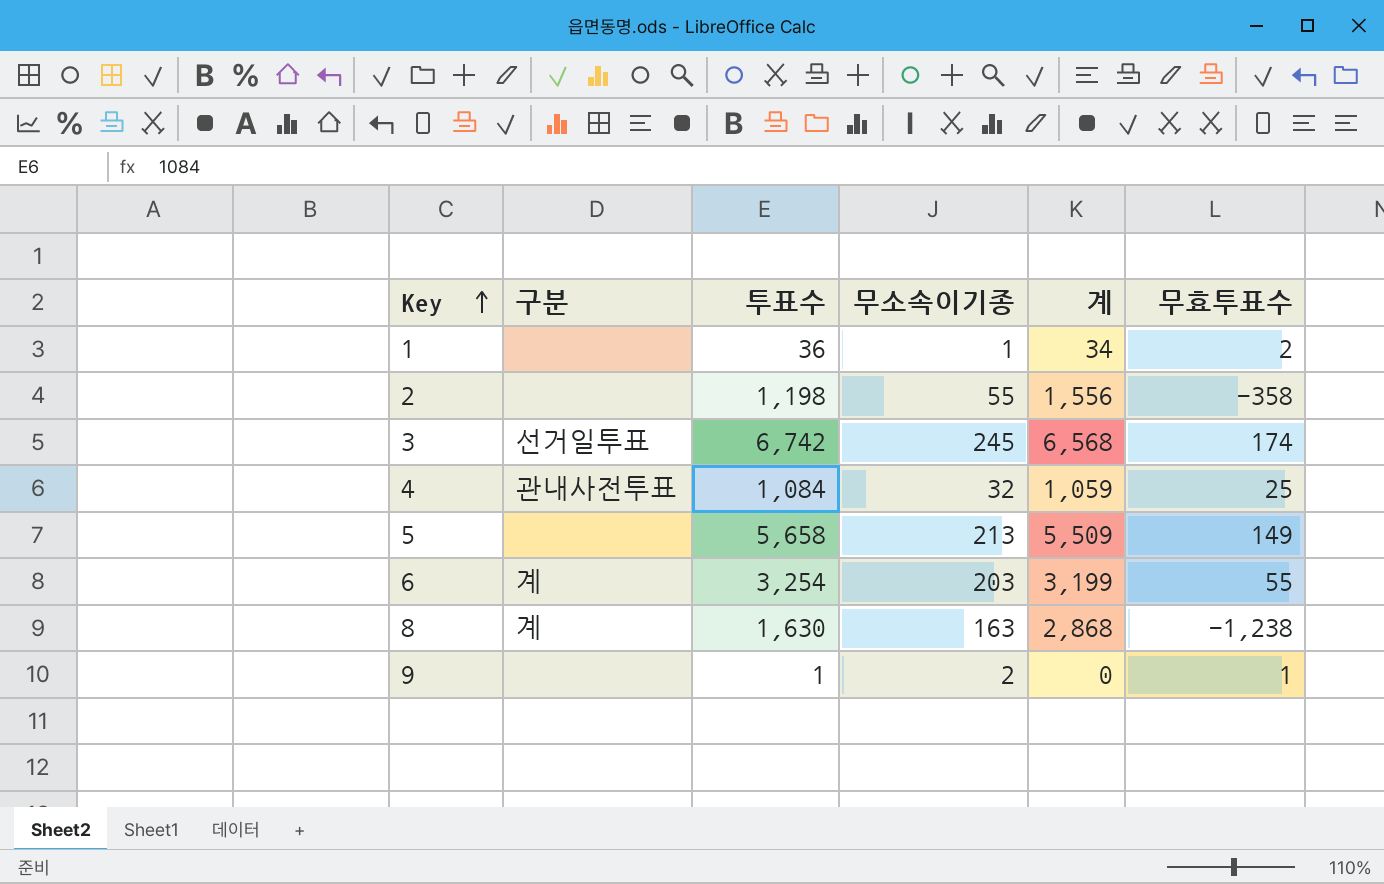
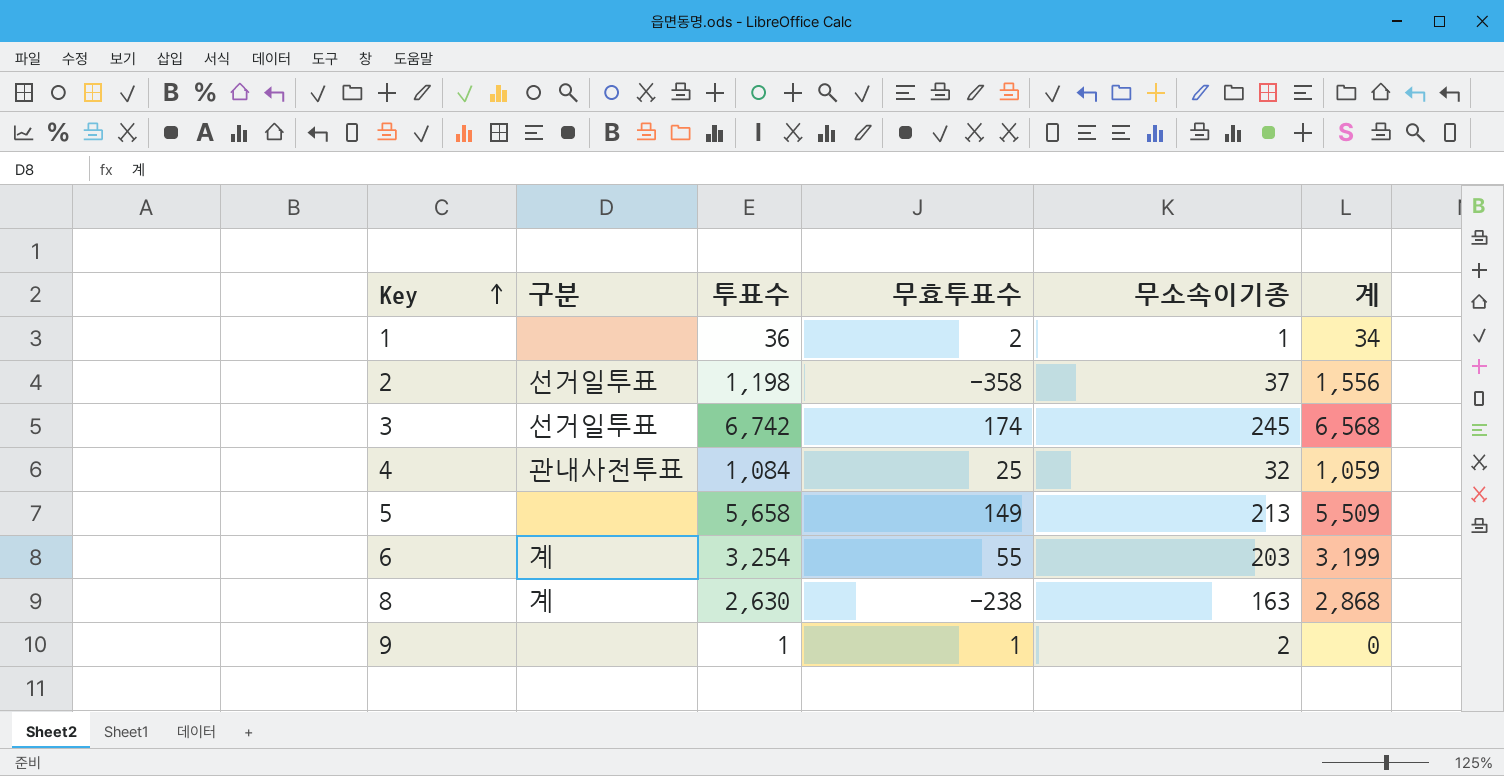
column 무효투표수 | position: 6 -> 4
2 | 구분: none -> 선거일투표
2 | 무소속이기종: 55 -> 37
8 | 투표수: 1,630 -> 2,630
8 | 무효투표수: -1,238 -> -238

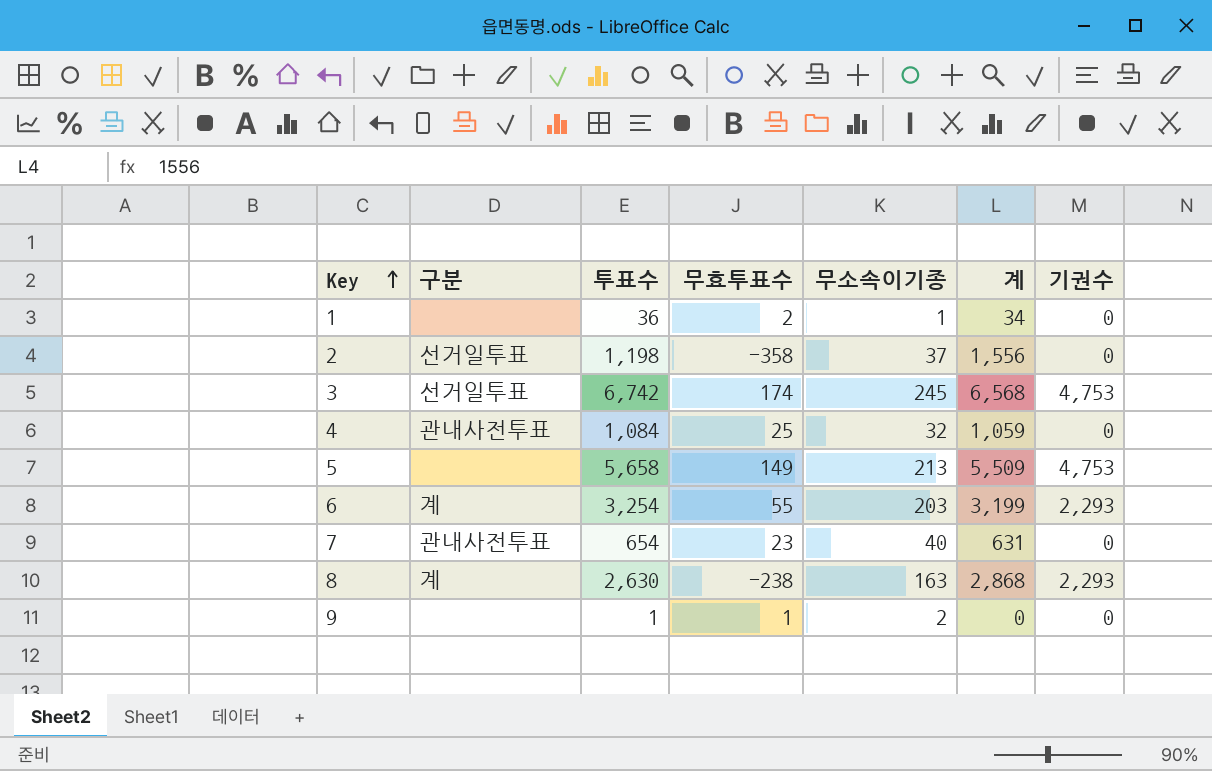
column 기권수 | position: none -> 7
row 7: none -> 관내사전투표 | 654 | 23 | 40 | 631 | 0

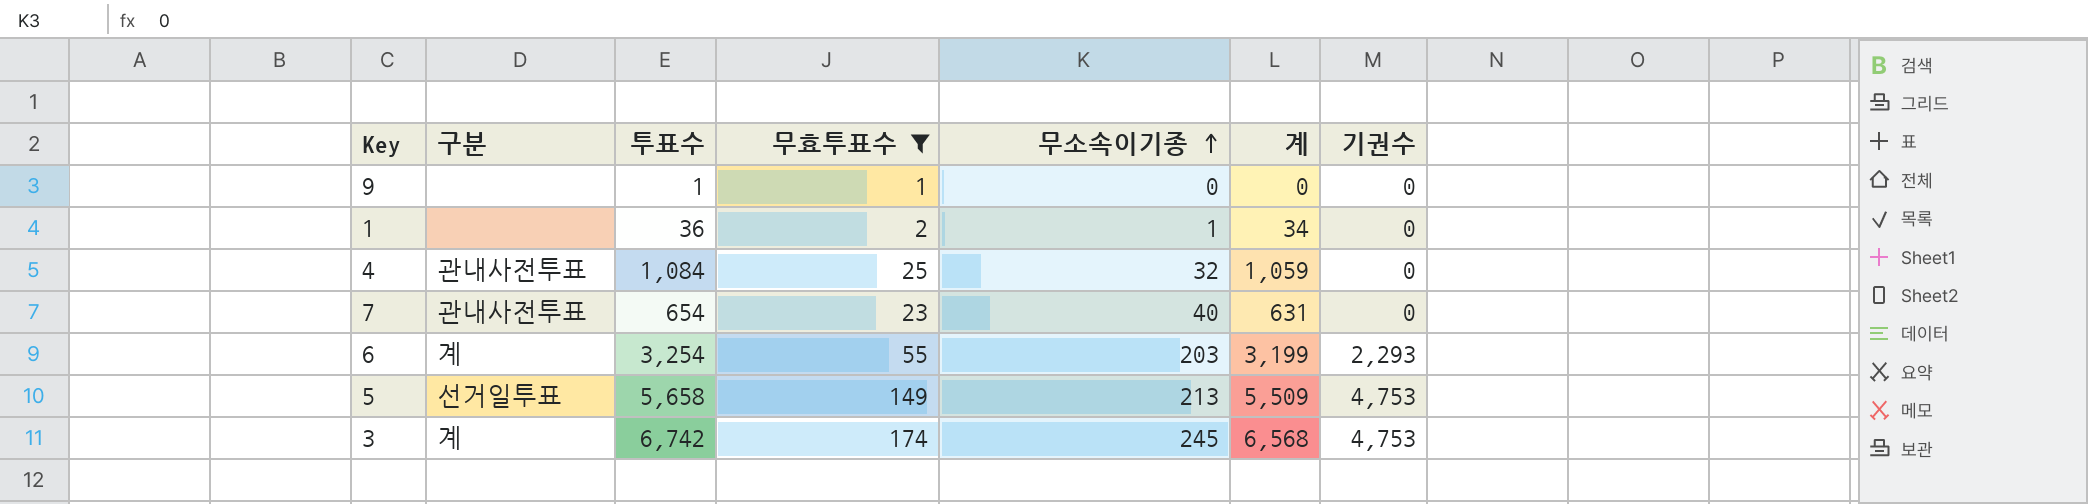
filter: none -> 무효투표수 >= 1
row order: Key ascending -> 무소속이기종 ascending
9 | 무소속이기종: 2 -> 0
5 | 구분: none -> 선거일투표
3 | 구분: 선거일투표 -> 계

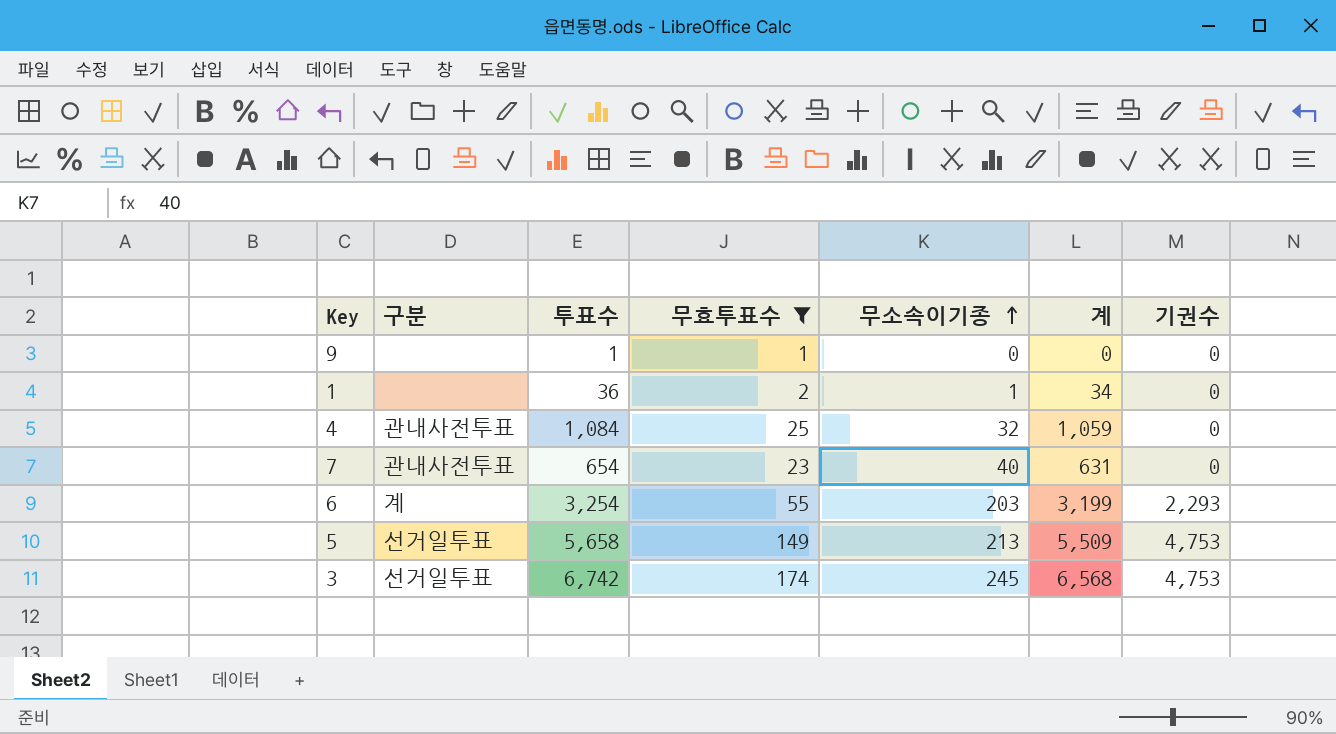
3 | 구분: 계 -> 선거일투표

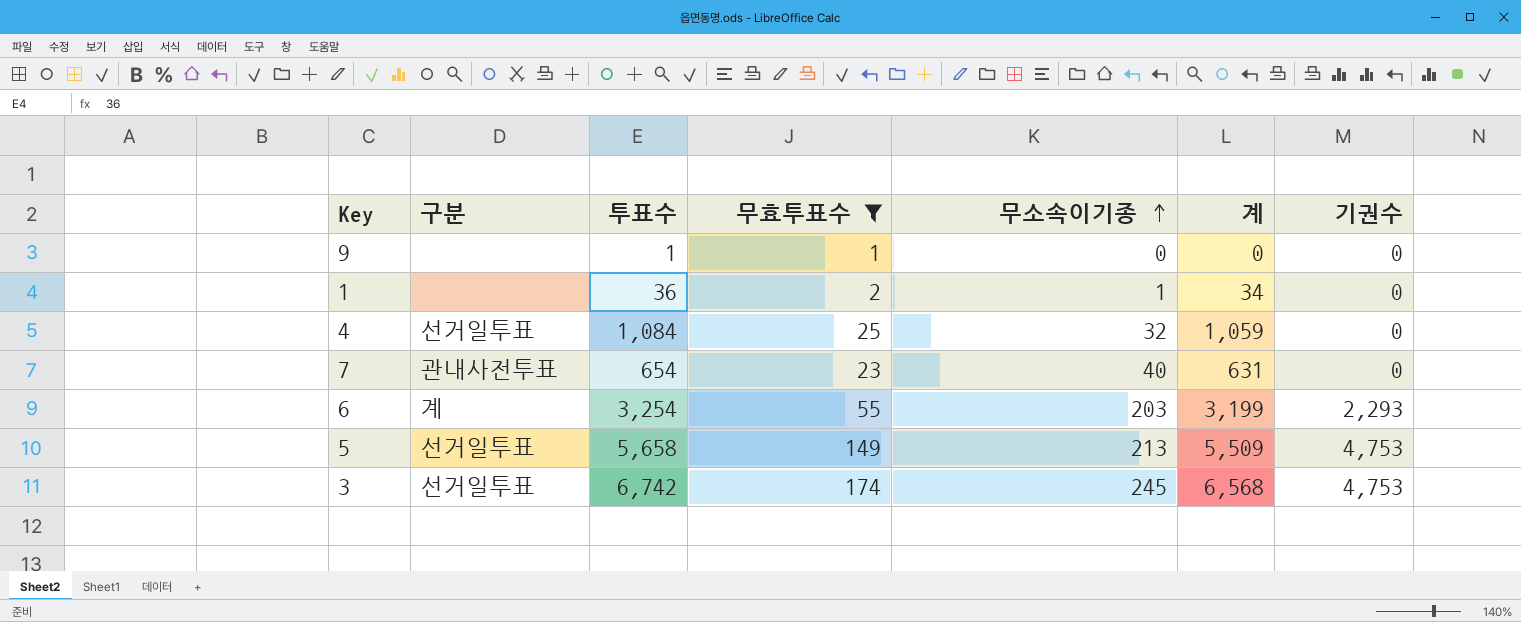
4 | 구분: 관내사전투표 -> 선거일투표

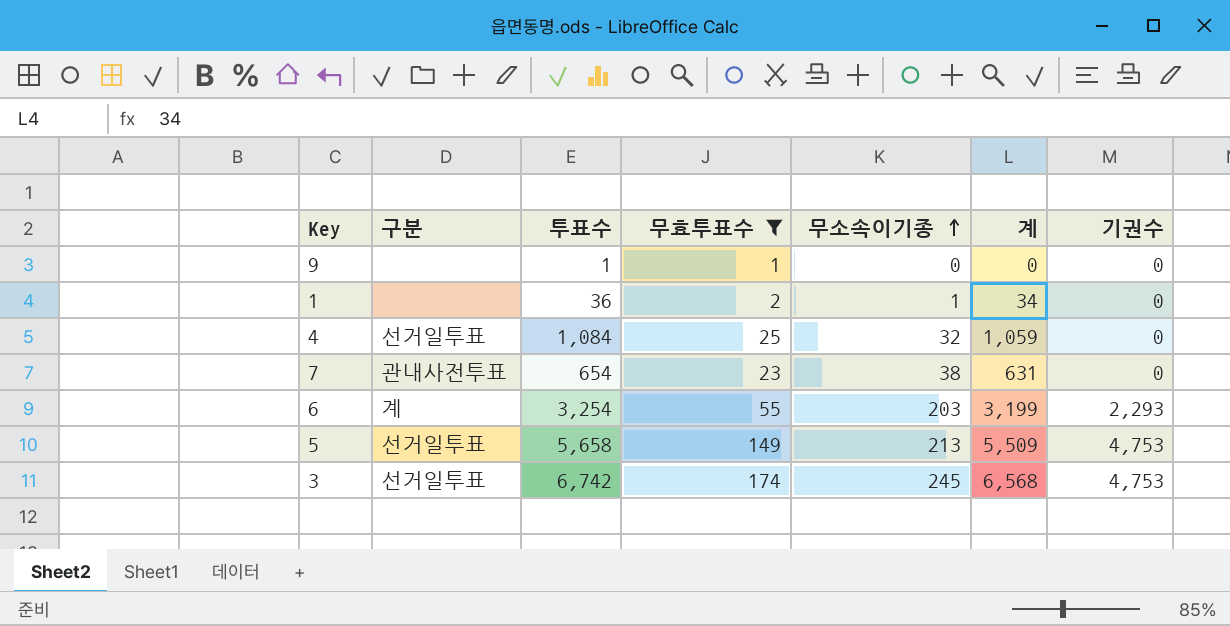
7 | 무소속이기종: 40 -> 38

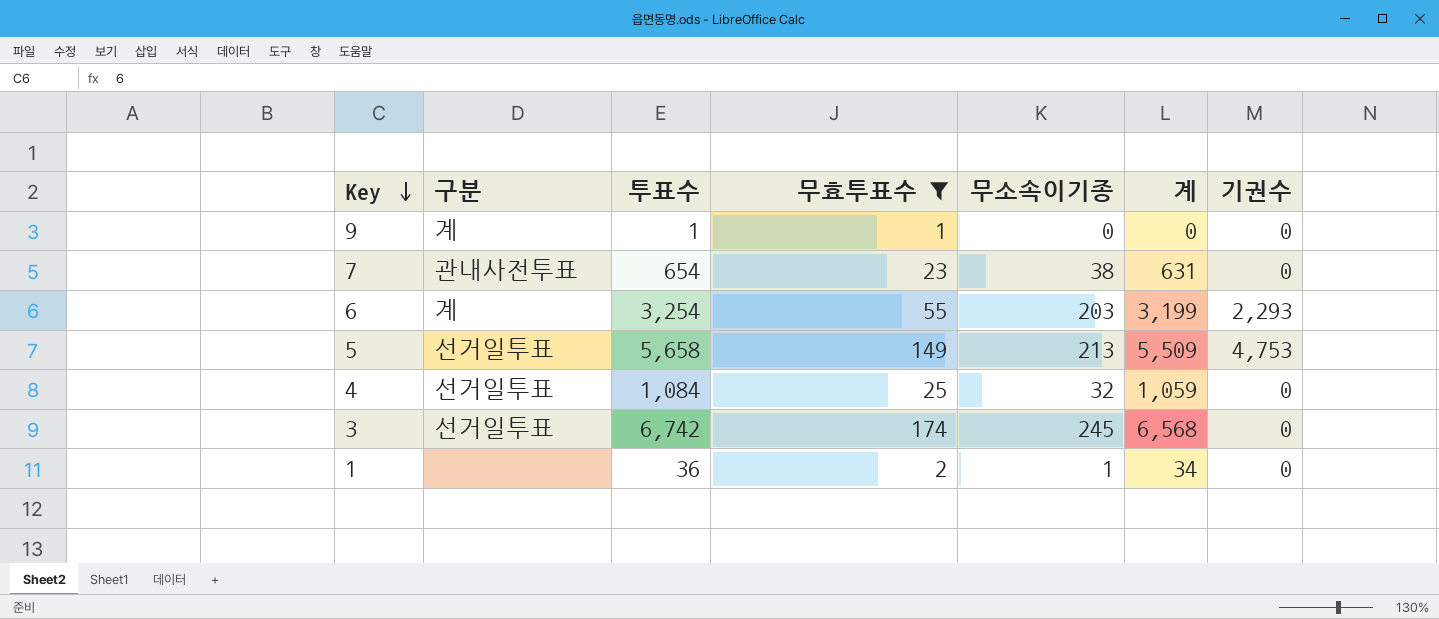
row order: 무소속이기종 ascending -> Key descending
9 | 구분: none -> 계
3 | 기권수: 4,753 -> 0

